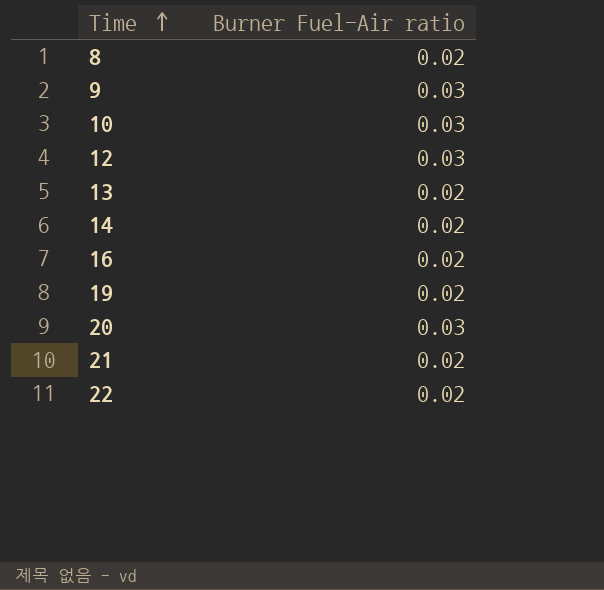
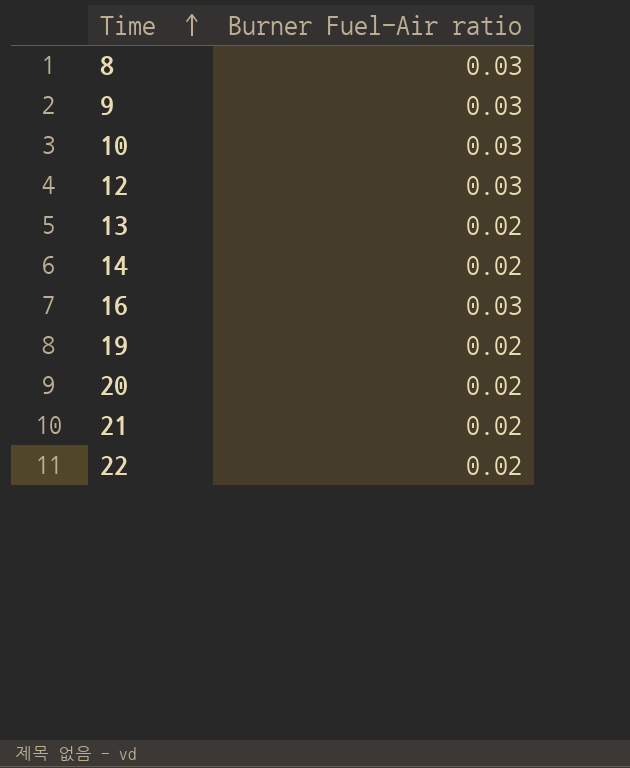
8 | Burner Fuel-Air ratio: 0.02 -> 0.03
16 | Burner Fuel-Air ratio: 0.02 -> 0.03
20 | Burner Fuel-Air ratio: 0.03 -> 0.02

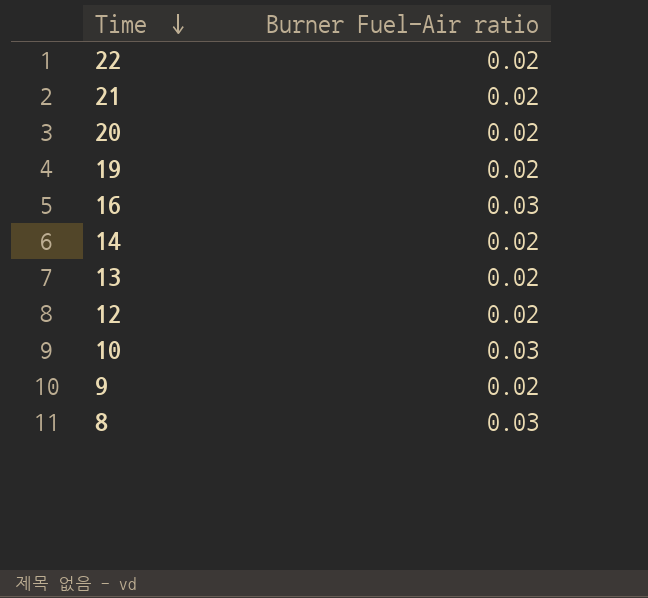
row order: Time ascending -> Time descending
12 | Burner Fuel-Air ratio: 0.03 -> 0.02
9 | Burner Fuel-Air ratio: 0.03 -> 0.02

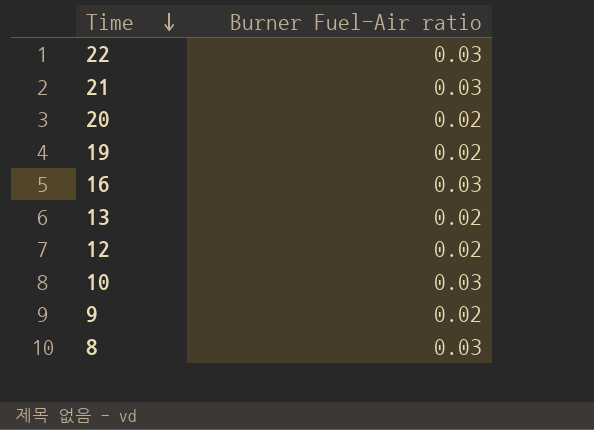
row 14: 0.02 -> none
22 | Burner Fuel-Air ratio: 0.02 -> 0.03
21 | Burner Fuel-Air ratio: 0.02 -> 0.03

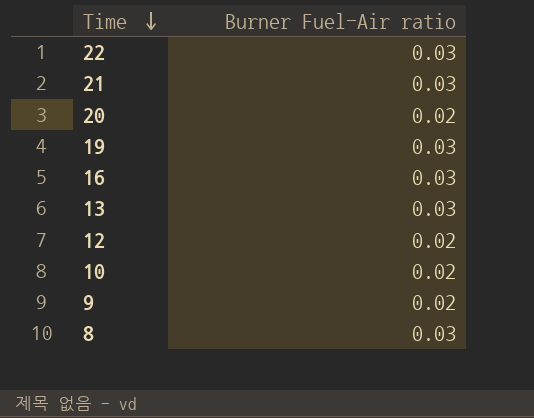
19 | Burner Fuel-Air ratio: 0.02 -> 0.03
13 | Burner Fuel-Air ratio: 0.02 -> 0.03
10 | Burner Fuel-Air ratio: 0.03 -> 0.02

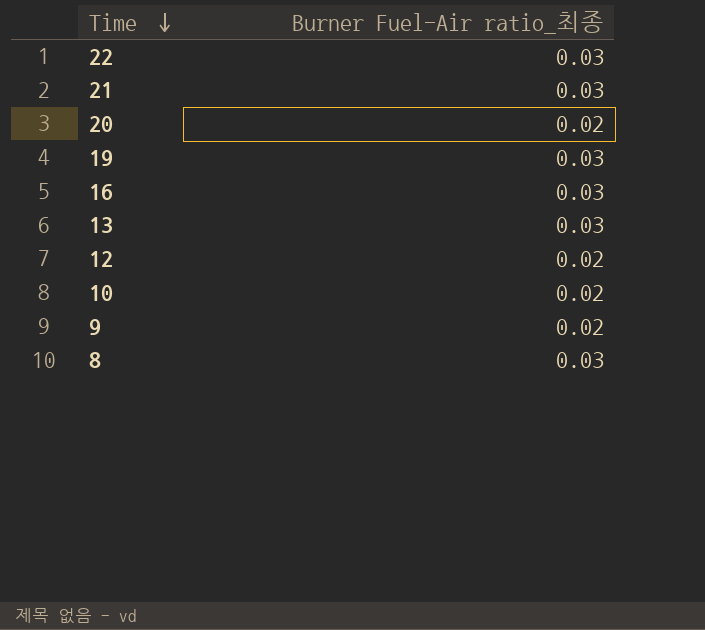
column name: Burner Fuel-Air ratio -> Burner Fuel-Air ratio_최종

